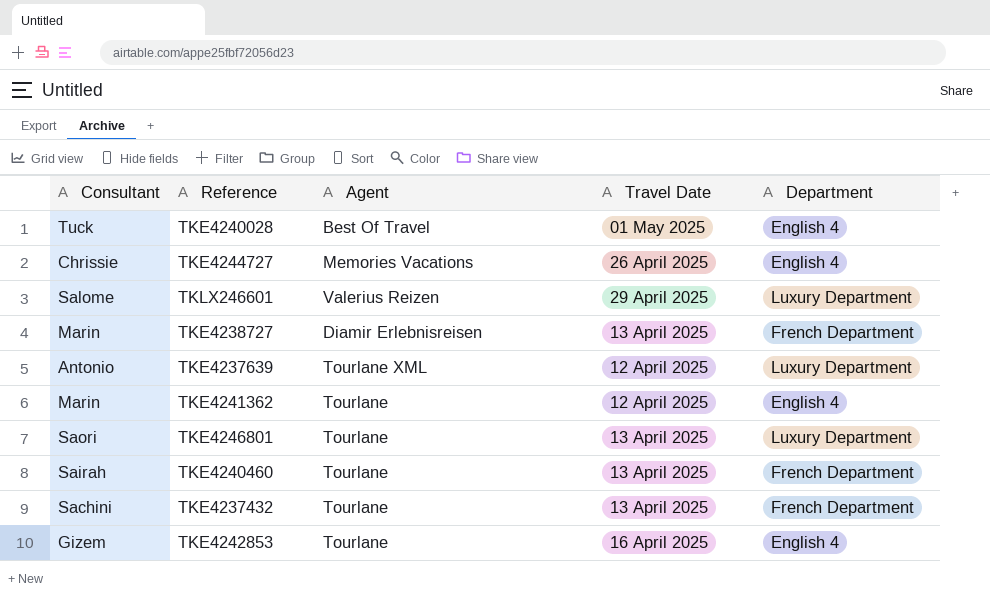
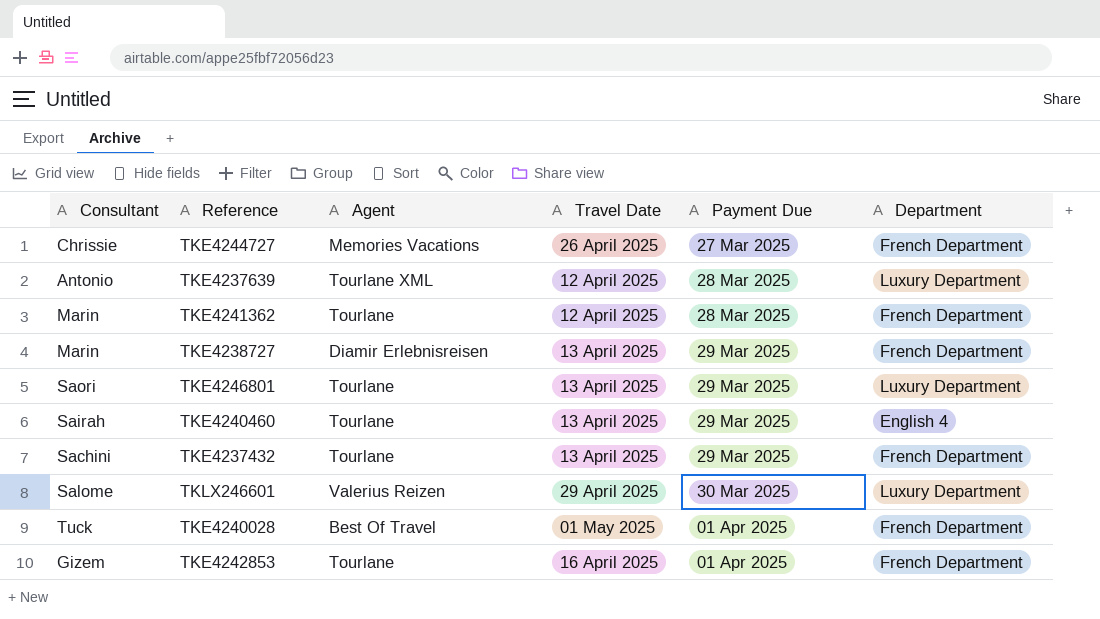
row order: none -> Payment Due ascending
column Payment Due | position: none -> 5
TKE4244727 | Department: English 4 -> French Department
TKE4241362 | Department: English 4 -> French Department
TKE4240460 | Department: French Department -> English 4
TKE4240028 | Department: English 4 -> French Department
TKE4242853 | Department: English 4 -> French Department

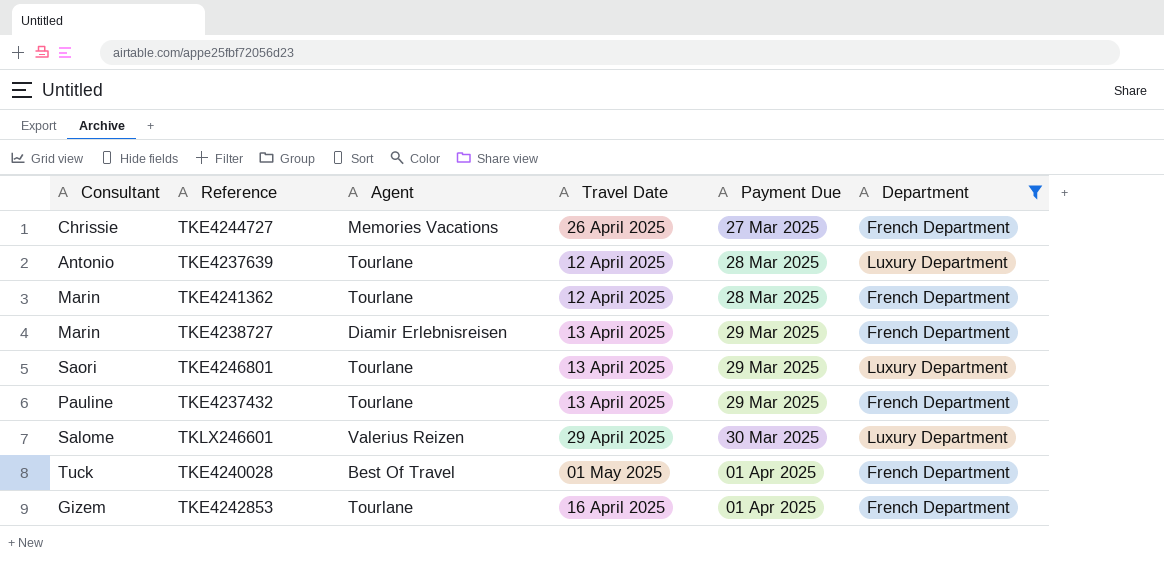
filter: none -> Department != English 4
TKE4237639 | Agent: Tourlane XML -> Tourlane
TKE4237432 | Consultant: Sachini -> Pauline

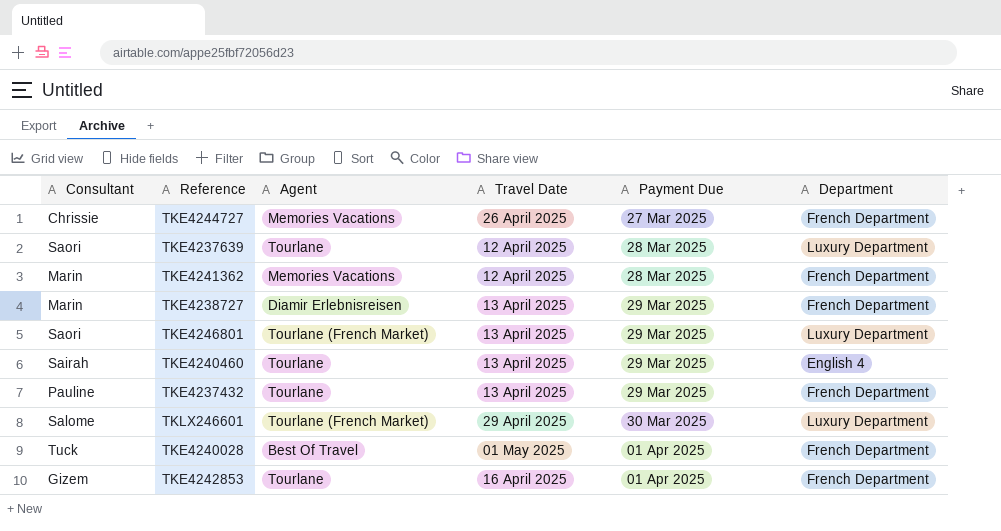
filter: Department != English 4 -> none
TKE4237639 | Consultant: Antonio -> Saori
TKE4241362 | Agent: Tourlane -> Memories Vacations
TKE4246801 | Agent: Tourlane -> Tourlane (French Market)
TKLX246601 | Agent: Valerius Reizen -> Tourlane (French Market)

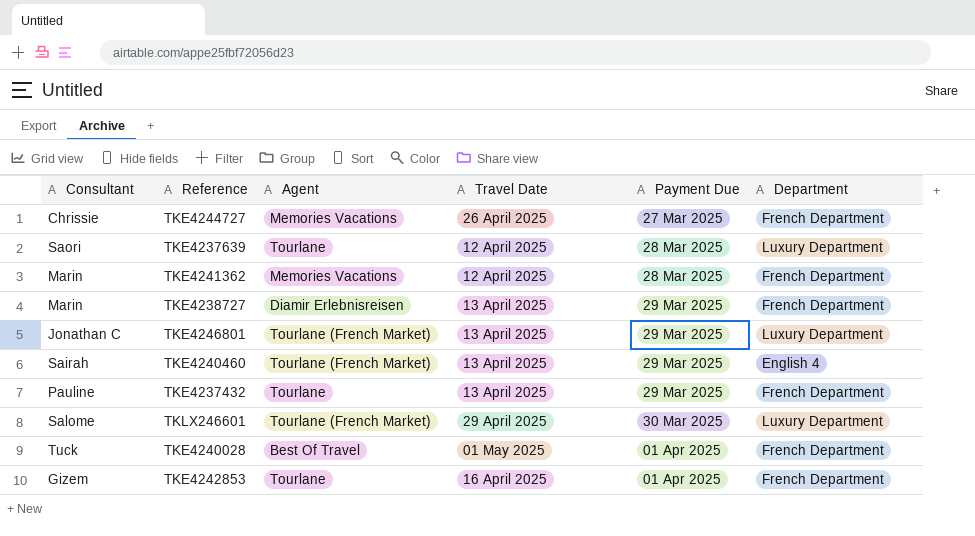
TKE4246801 | Consultant: Saori -> Jonathan C
TKE4240460 | Agent: Tourlane -> Tourlane (French Market)

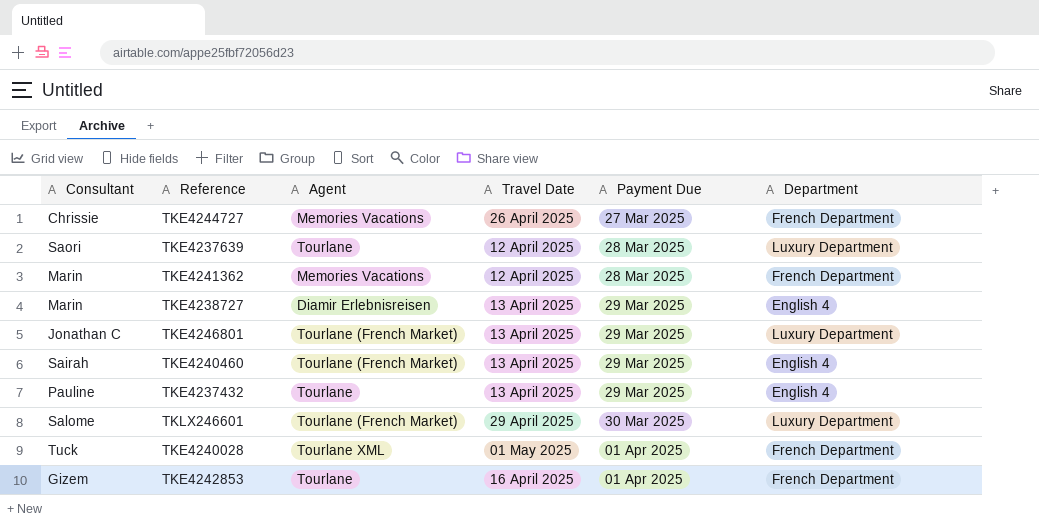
TKE4238727 | Department: French Department -> English 4
TKE4237432 | Department: French Department -> English 4
TKE4240028 | Agent: Best Of Travel -> Tourlane XML

